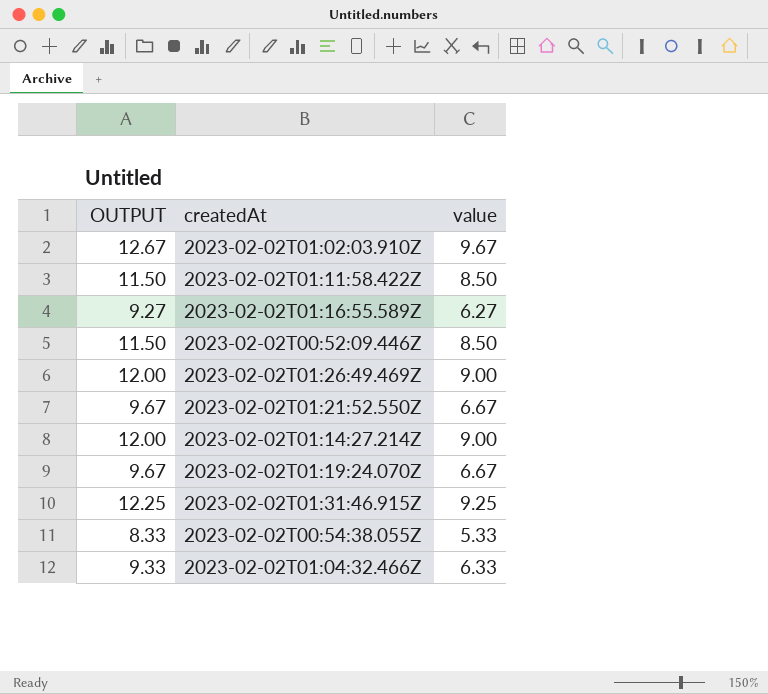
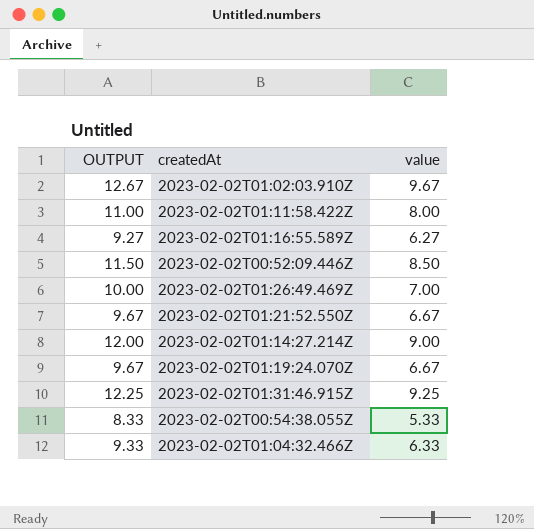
2023-02-02T01:11:58.422Z | OUTPUT: 11.50 -> 11.00
2023-02-02T01:11:58.422Z | value: 8.50 -> 8.00
2023-02-02T01:26:49.469Z | OUTPUT: 12.00 -> 10.00
2023-02-02T01:26:49.469Z | value: 9.00 -> 7.00

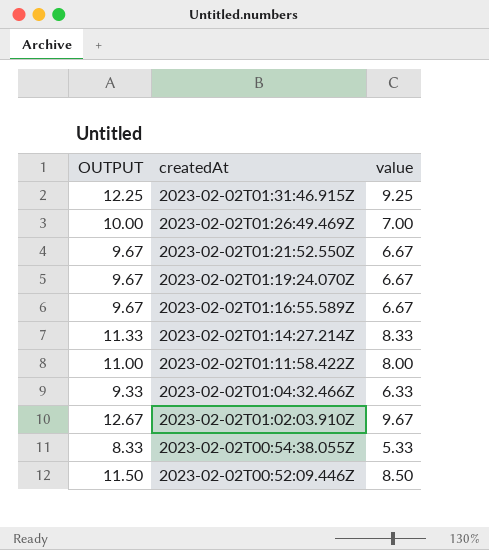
row order: none -> createdAt descending
2023-02-02T01:16:55.589Z | OUTPUT: 9.27 -> 9.67
2023-02-02T01:16:55.589Z | value: 6.27 -> 6.67
2023-02-02T01:14:27.214Z | OUTPUT: 12.00 -> 11.33
2023-02-02T01:14:27.214Z | value: 9.00 -> 8.33

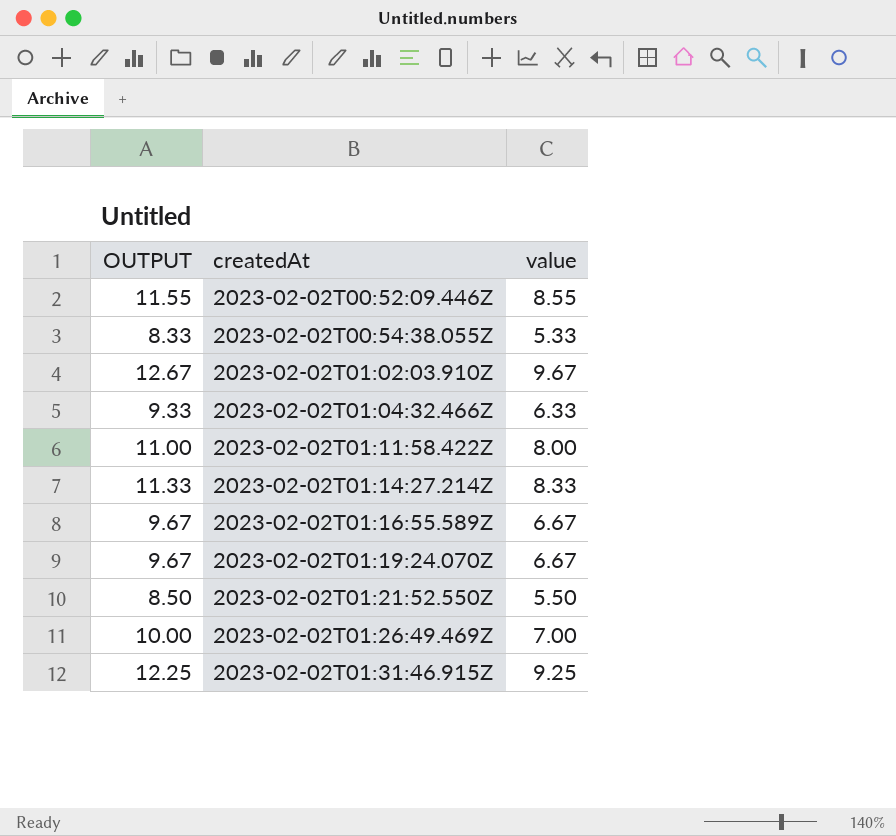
row order: createdAt descending -> createdAt ascending
2023-02-02T00:52:09.446Z | OUTPUT: 11.50 -> 11.55
2023-02-02T00:52:09.446Z | value: 8.50 -> 8.55
2023-02-02T01:21:52.550Z | OUTPUT: 9.67 -> 8.50
2023-02-02T01:21:52.550Z | value: 6.67 -> 5.50

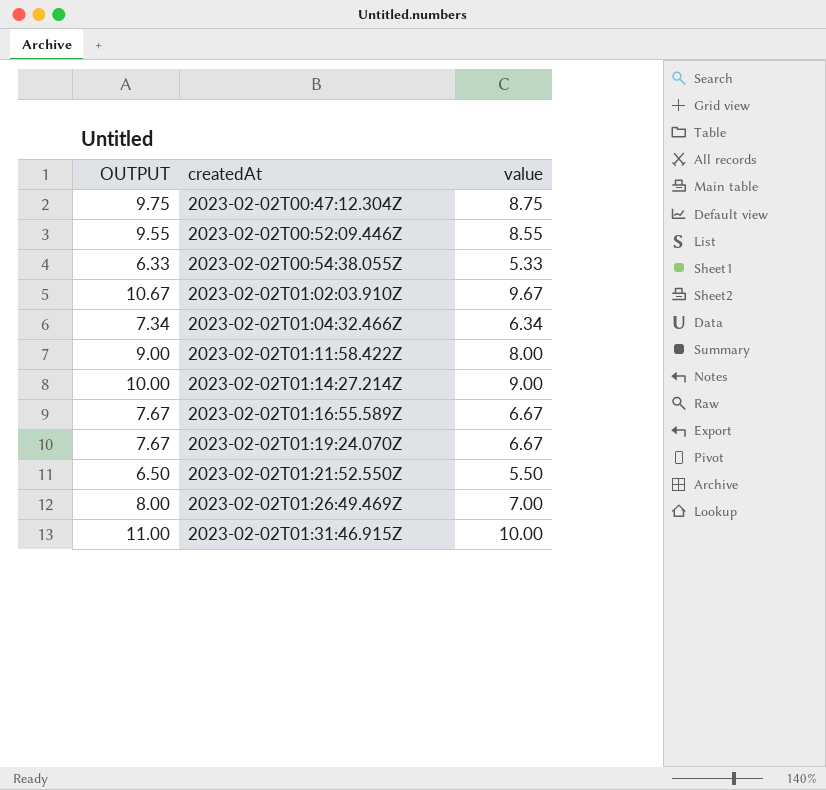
column OUTPUT | formula: [value] + 3 -> [value] + 1
row 2023-02-02T00:47:12.304Z: none -> 9.75 | 8.75
2023-02-02T01:04:32.466Z | value: 6.33 -> 6.34
2023-02-02T01:14:27.214Z | value: 8.33 -> 9.00
2023-02-02T01:31:46.915Z | value: 9.25 -> 10.00

